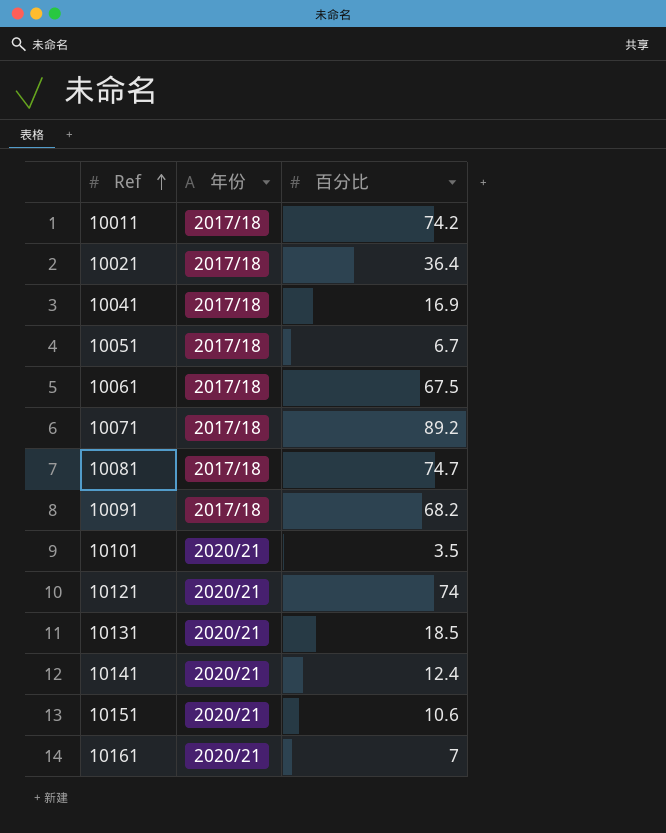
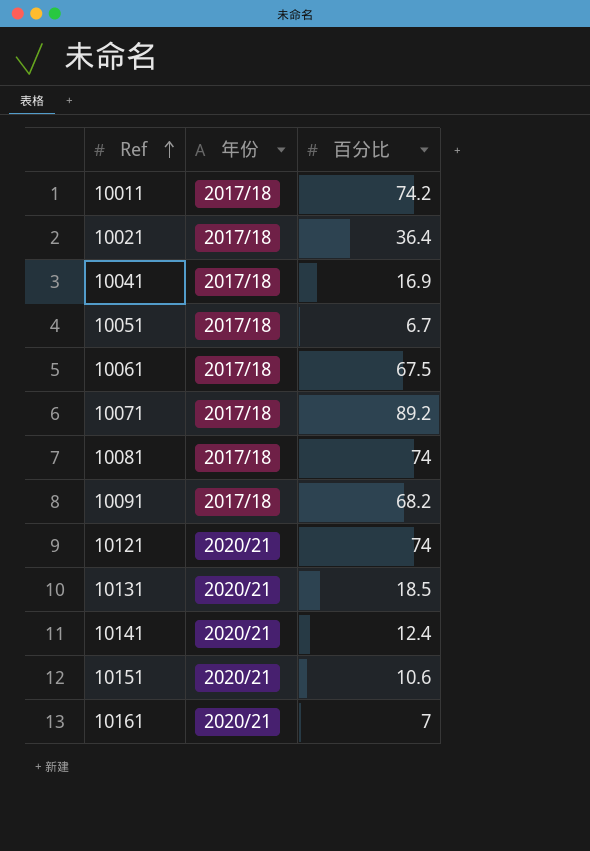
row 10101: 2020/21 | 3.5 -> none
10081 | 百分比: 74.7 -> 74

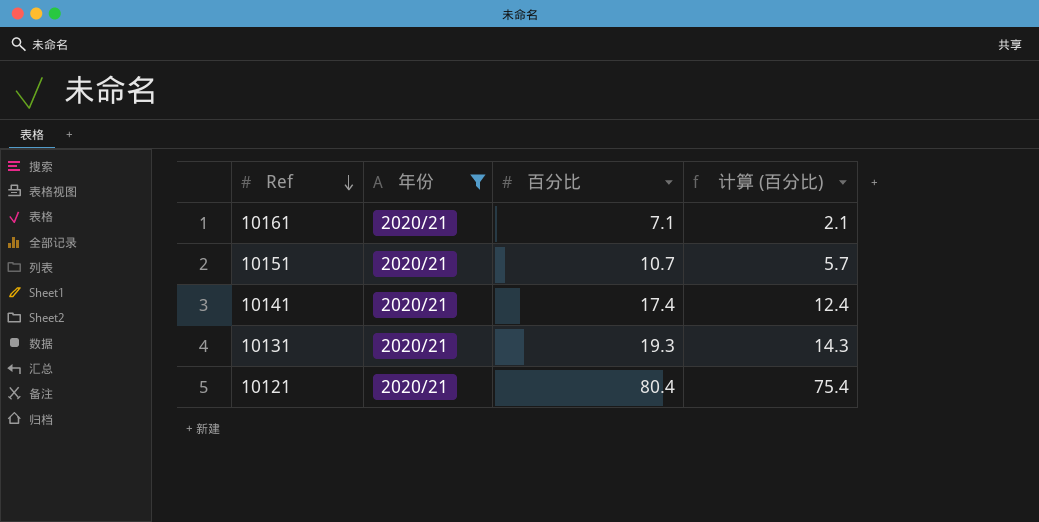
filter: none -> 年份 = 2020/21
row order: Ref ascending -> Ref descending
column 计算 (百分比) | formula: none -> [百分比] - 5
10161 | 百分比: 7 -> 7.1
10151 | 百分比: 10.6 -> 10.7
10141 | 百分比: 12.4 -> 17.4
10131 | 百分比: 18.5 -> 19.3
10121 | 百分比: 74 -> 80.4

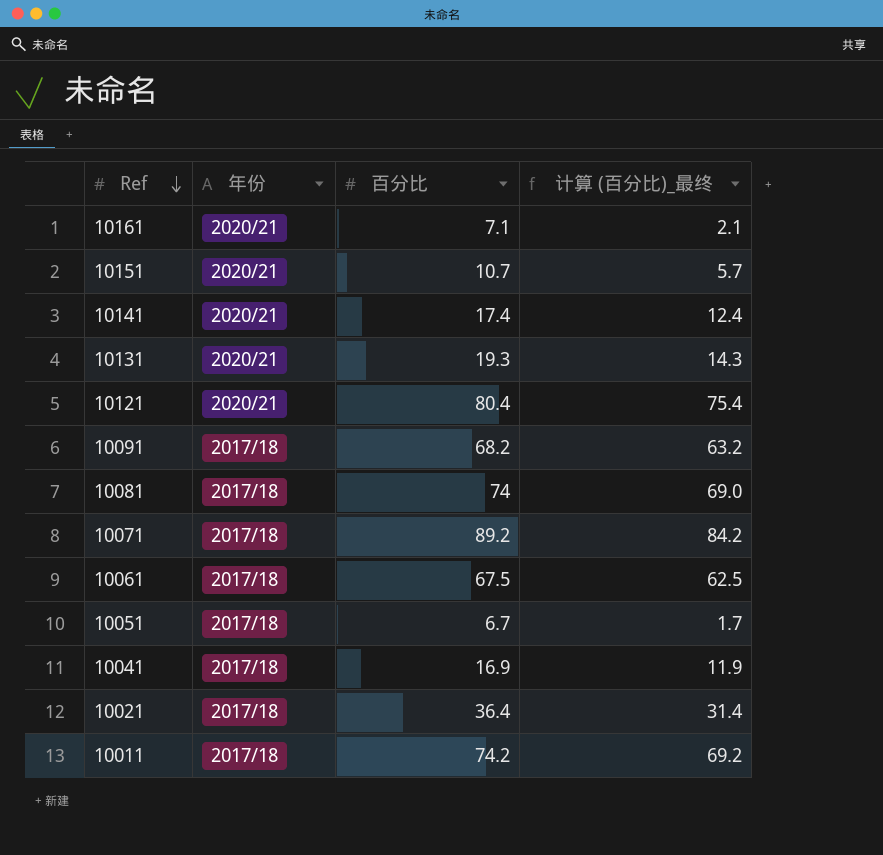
filter: 年份 = 2020/21 -> none
column name: 计算 (百分比) -> 计算 (百分比)_最终

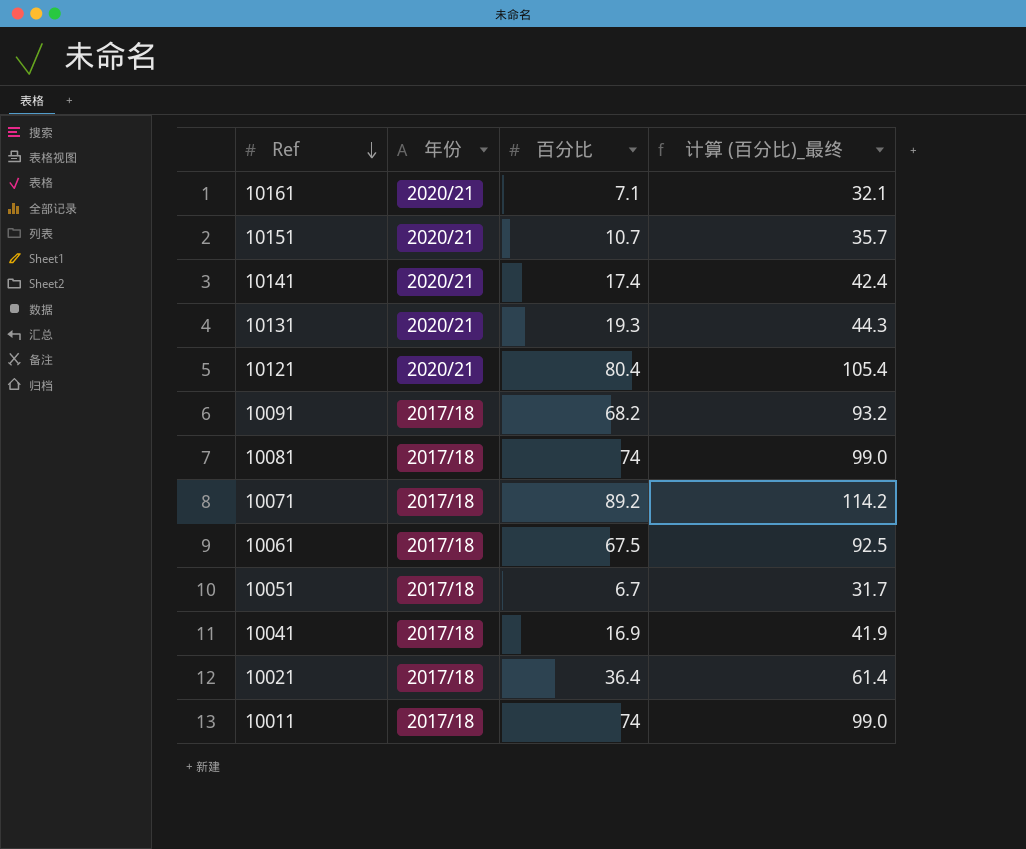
column 计算 (百分比)_最终 | formula: [百分比] - 5 -> [百分比] + 25
10011 | 百分比: 74.2 -> 74

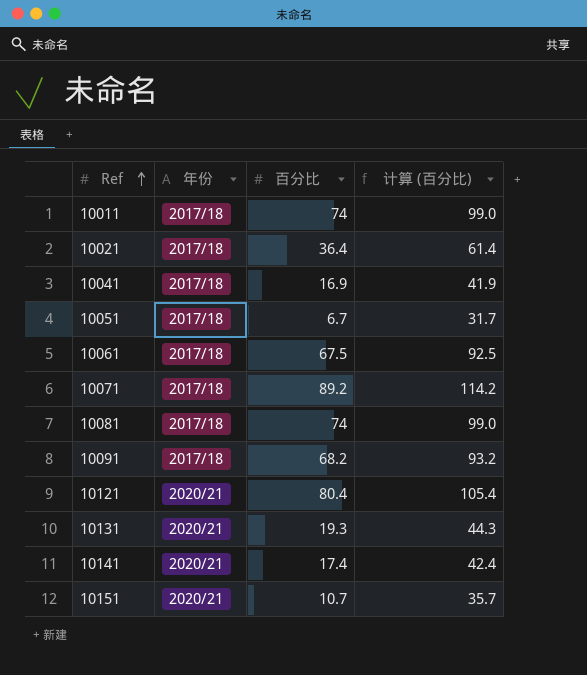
row order: Ref descending -> Ref ascending
column name: 计算 (百分比)_最终 -> 计算 (百分比)
row 10161: 2020/21 | 7.1 | 32.1 -> none

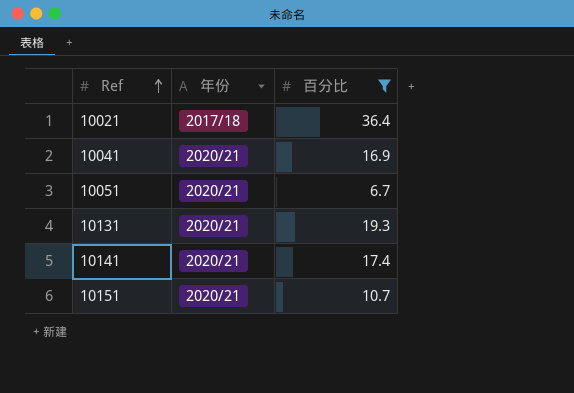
filter: none -> 百分比 <= 36.4
column 计算 (百分比) | formula: [百分比] + 25 -> none
10041 | 年份: 2017/18 -> 2020/21
10051 | 年份: 2017/18 -> 2020/21

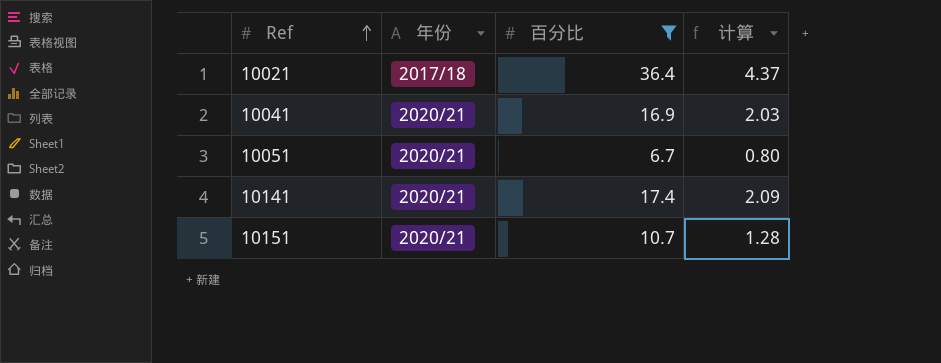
column 计算 | formula: none -> [百分比] * 0.12
row 10131: 2020/21 | 19.3 -> none

